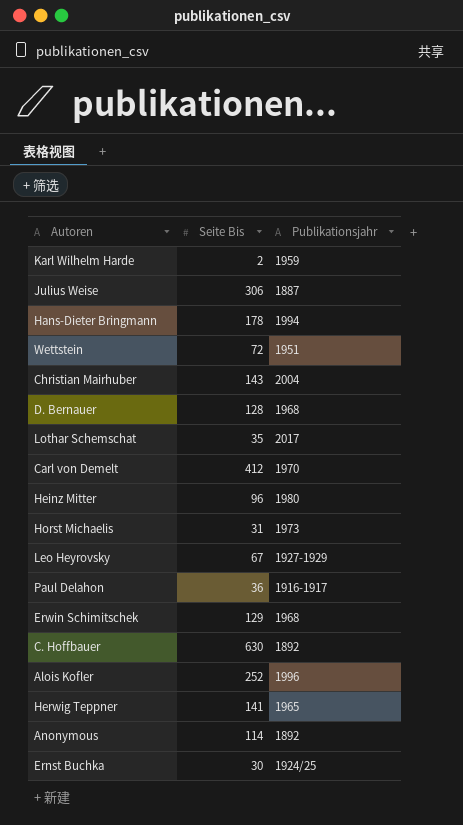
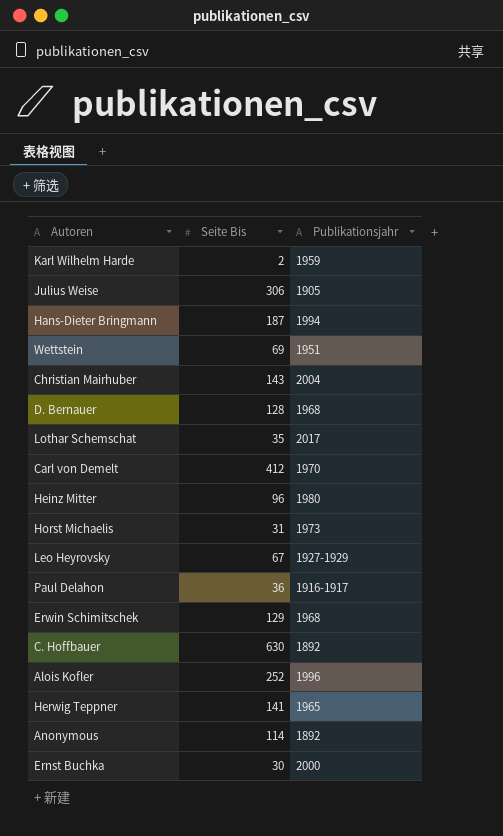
Julius Weise | Publikationsjahr: 1887 -> 1905
Hans-Dieter Bringmann | Seite Bis: 178 -> 187
Wettstein | Seite Bis: 72 -> 69
Ernst Buchka | Publikationsjahr: 1924/25 -> 2000

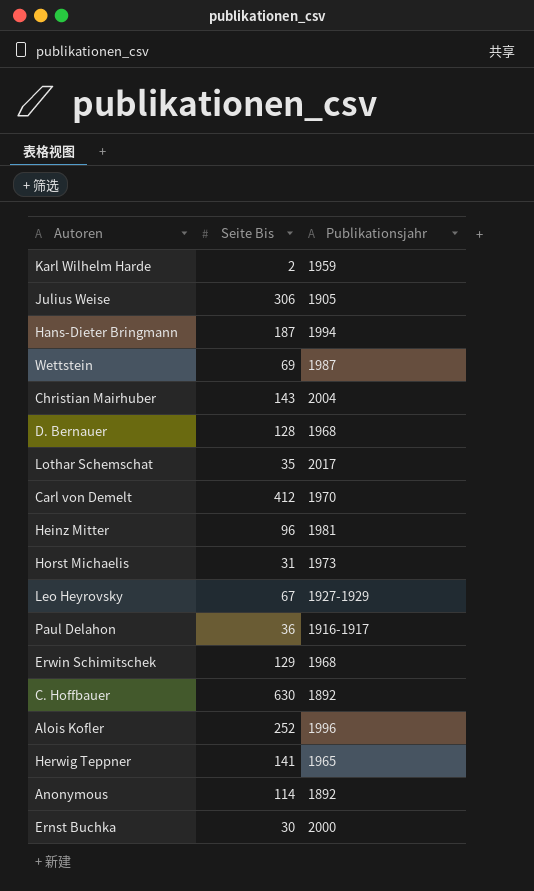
Wettstein | Publikationsjahr: 1951 -> 1987
Heinz Mitter | Publikationsjahr: 1980 -> 1981

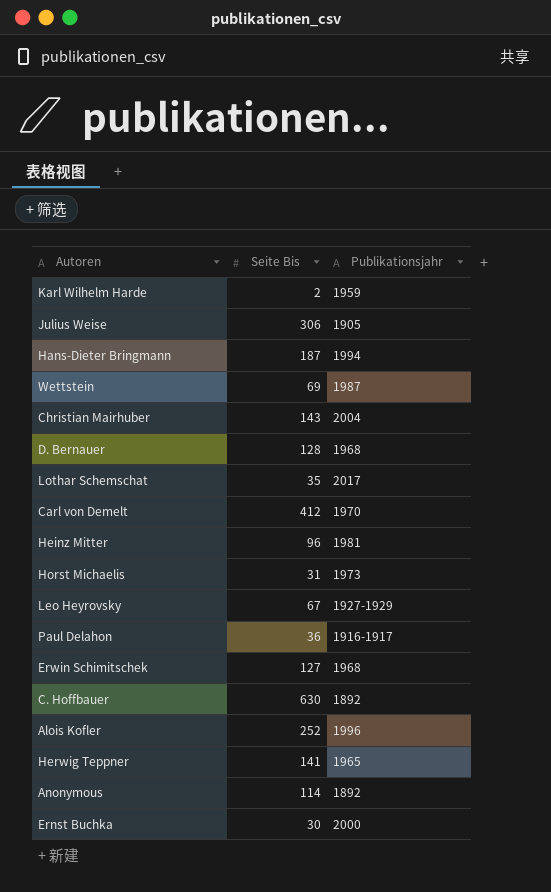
Erwin Schimitschek | Seite Bis: 129 -> 127

